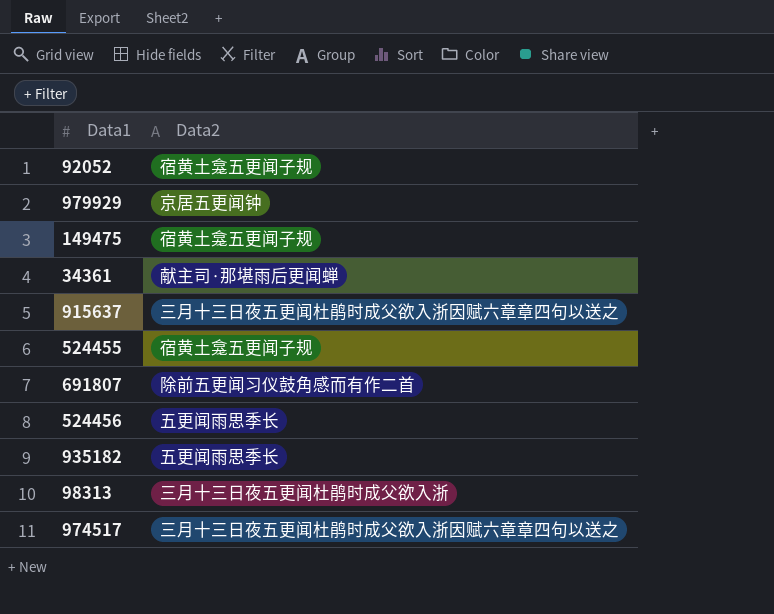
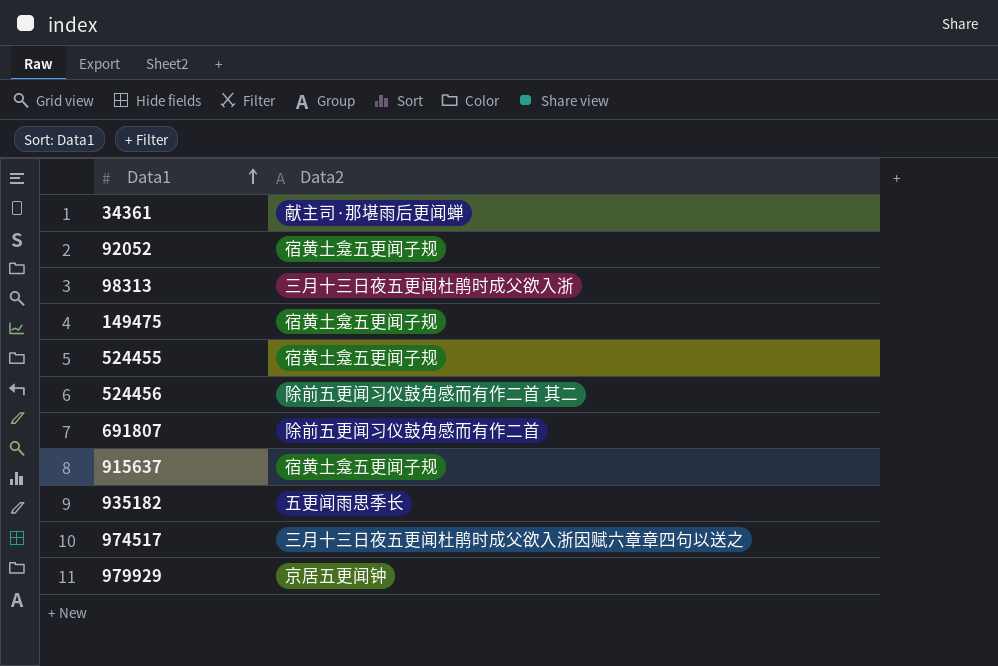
row order: none -> Data1 ascending
524456 | Data2: 五更闻雨思季长 -> 除前五更闻习仪鼓角感而有作二首 其二
915637 | Data2: 三月十三日夜五更闻杜鹃时成父欲入浙因赋六章章四句以送之 -> 宿黄土龛五更闻子规

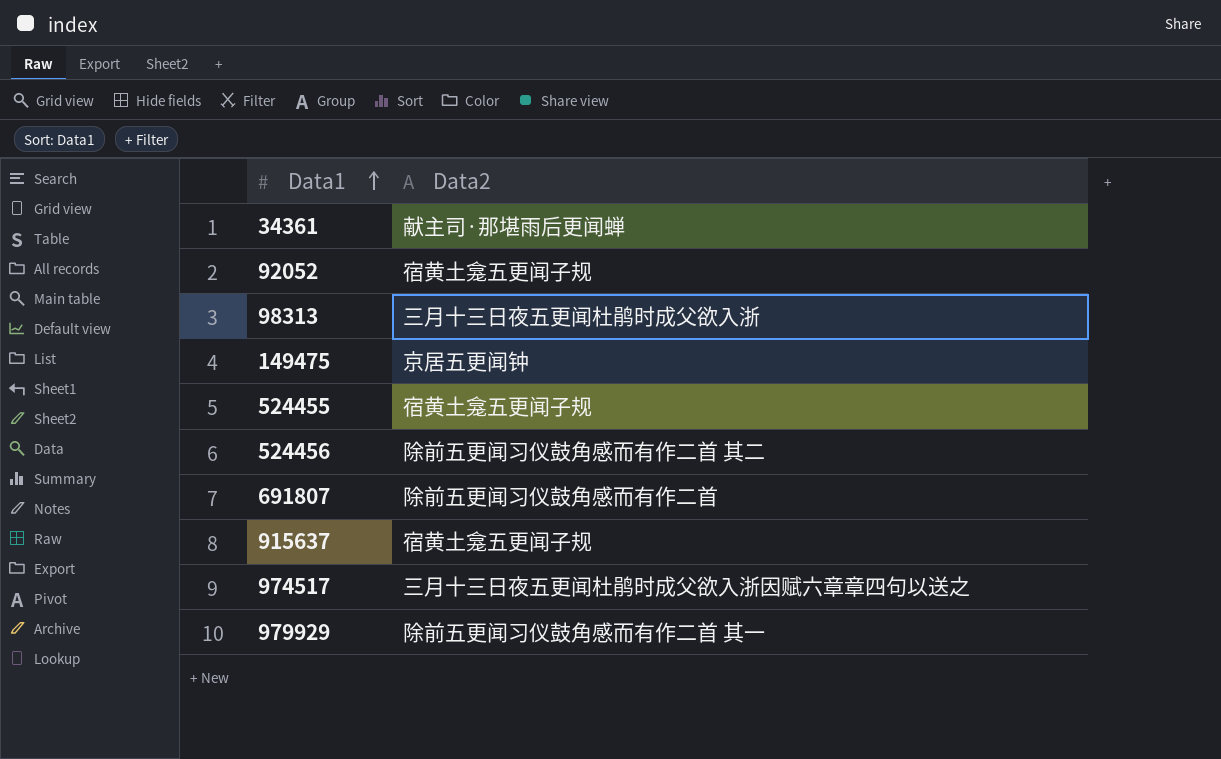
row 935182: 五更闻雨思季长 -> none
149475 | Data2: 宿黄土龛五更闻子规 -> 京居五更闻钟
979929 | Data2: 京居五更闻钟 -> 除前五更闻习仪鼓角感而有作二首 其一

